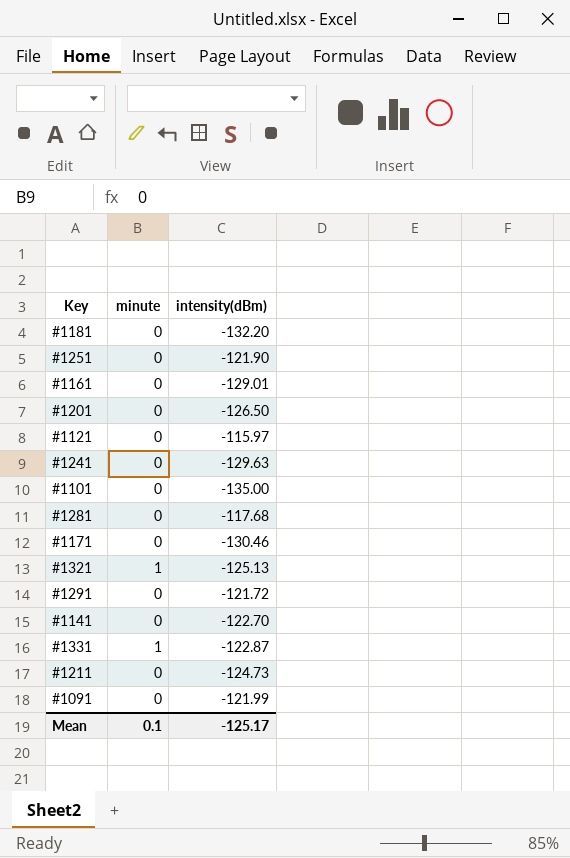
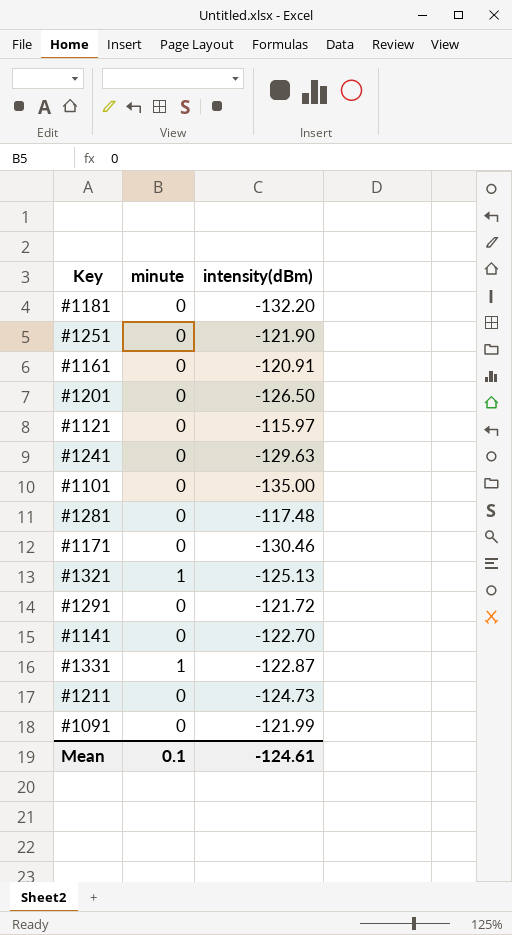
#1161 | intensity(dBm): -129.01 -> -120.91
#1281 | intensity(dBm): -117.68 -> -117.48
Mean | intensity(dBm): -125.17 -> -124.61

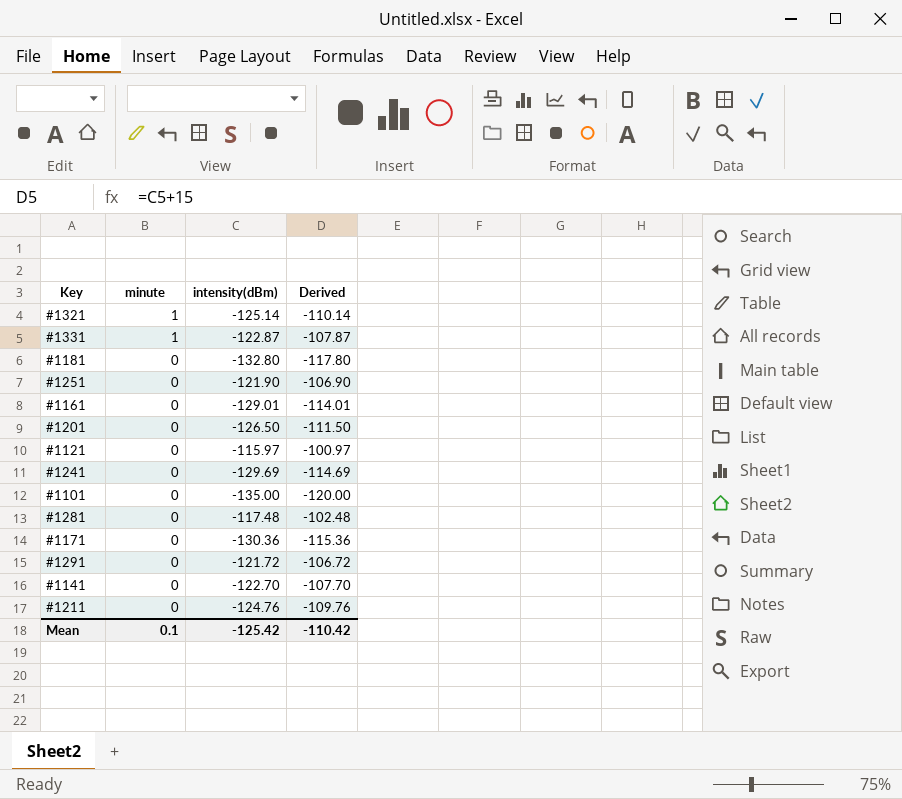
row order: none -> minute descending
column Derived | formula: none -> [intensity(dBm)] + 15
row #1091: 0 | -121.99 -> none
#1321 | intensity(dBm): -125.13 -> -125.14
#1181 | intensity(dBm): -132.20 -> -132.80
#1161 | intensity(dBm): -120.91 -> -129.01
#1241 | intensity(dBm): -129.63 -> -129.69
#1171 | intensity(dBm): -130.46 -> -130.36
#1211 | intensity(dBm): -124.73 -> -124.76
Mean | intensity(dBm): -124.61 -> -125.42

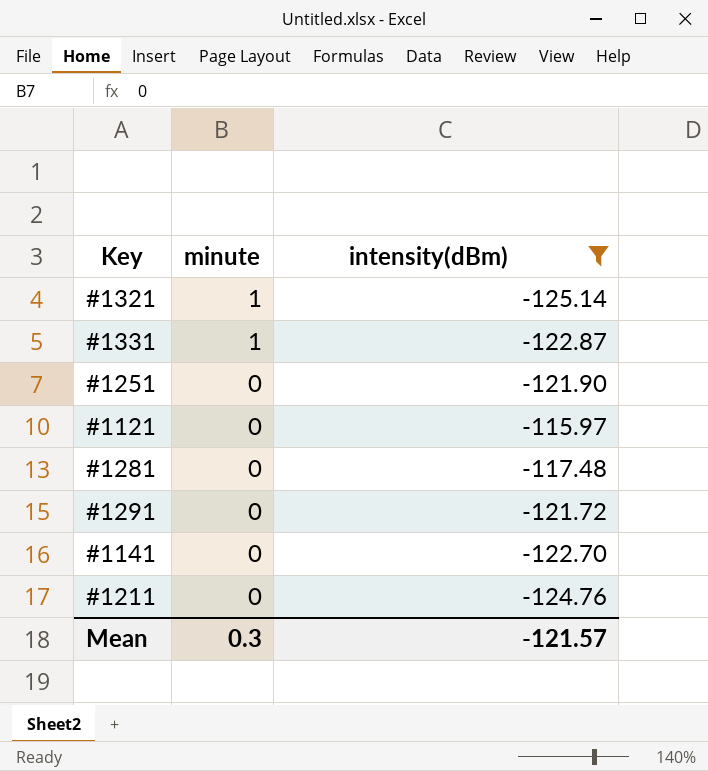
filter: none -> intensity(dBm) >= -125.14
column Derived | formula: [intensity(dBm)] + 15 -> none
Mean | minute: 0.1 -> 0.3
Mean | intensity(dBm): -125.42 -> -121.57

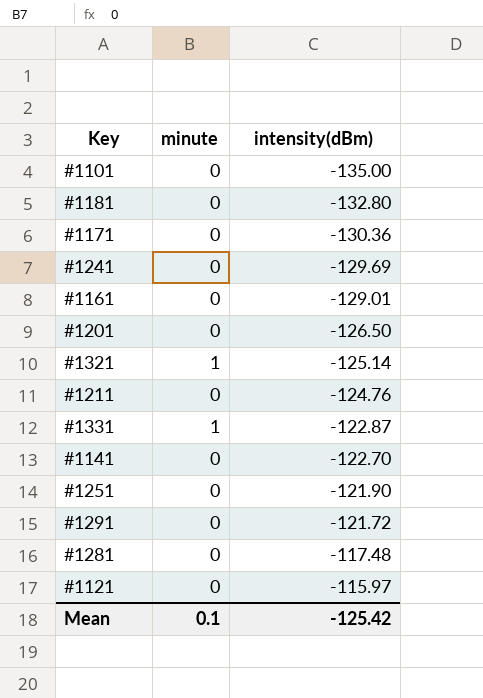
filter: intensity(dBm) >= -125.14 -> none
row order: minute descending -> intensity(dBm) ascending
Mean | minute: 0.3 -> 0.1
Mean | intensity(dBm): -121.57 -> -125.42

